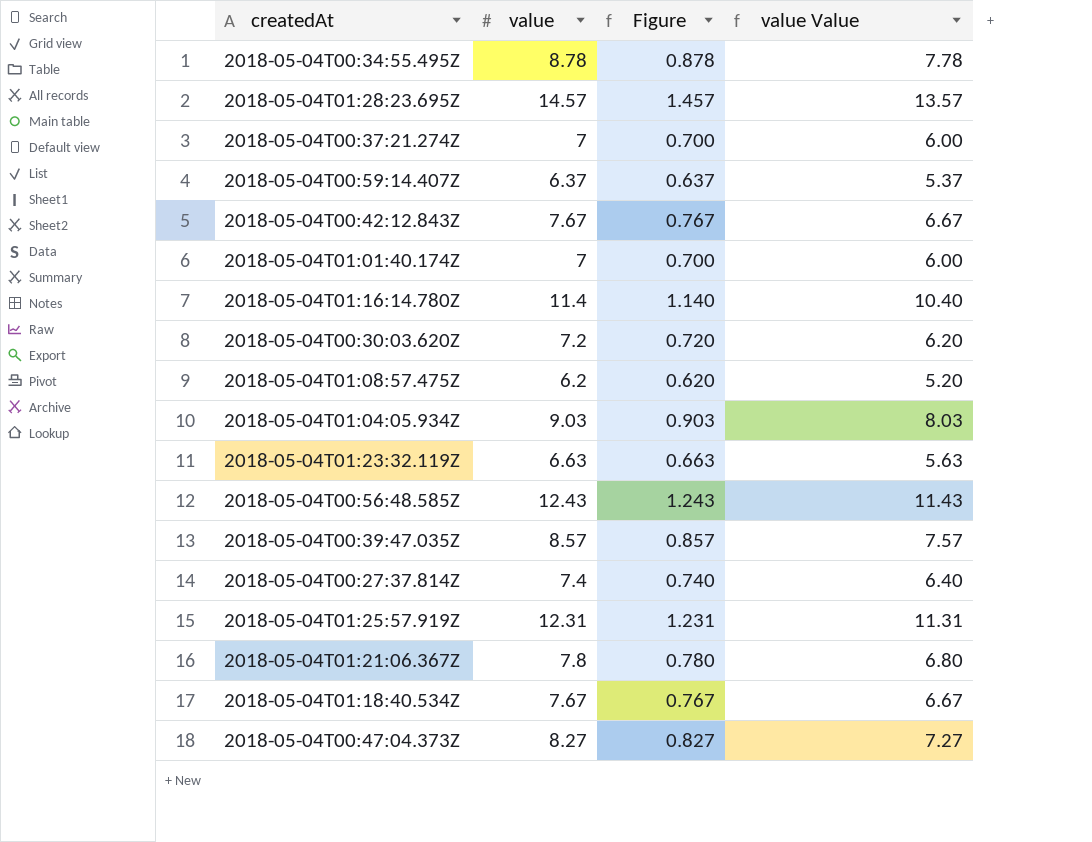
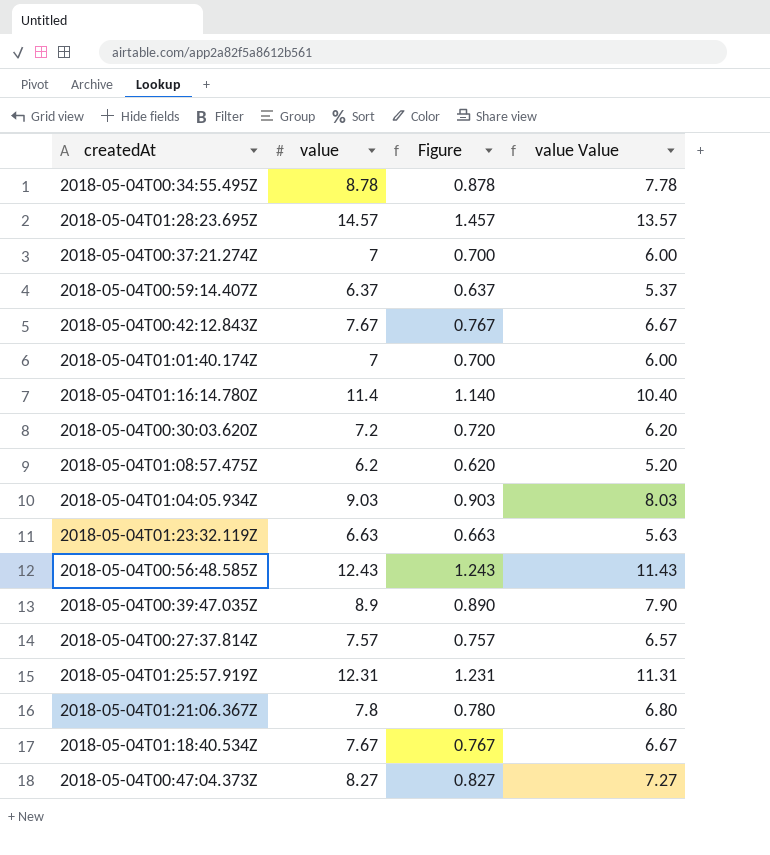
2018-05-04T00:39:47.035Z | value: 8.57 -> 8.9
2018-05-04T00:39:47.035Z | Figure: 0.857 -> 0.890
2018-05-04T00:39:47.035Z | value Value: 7.57 -> 7.90
2018-05-04T00:27:37.814Z | value: 7.4 -> 7.57
2018-05-04T00:27:37.814Z | Figure: 0.740 -> 0.757
2018-05-04T00:27:37.814Z | value Value: 6.40 -> 6.57

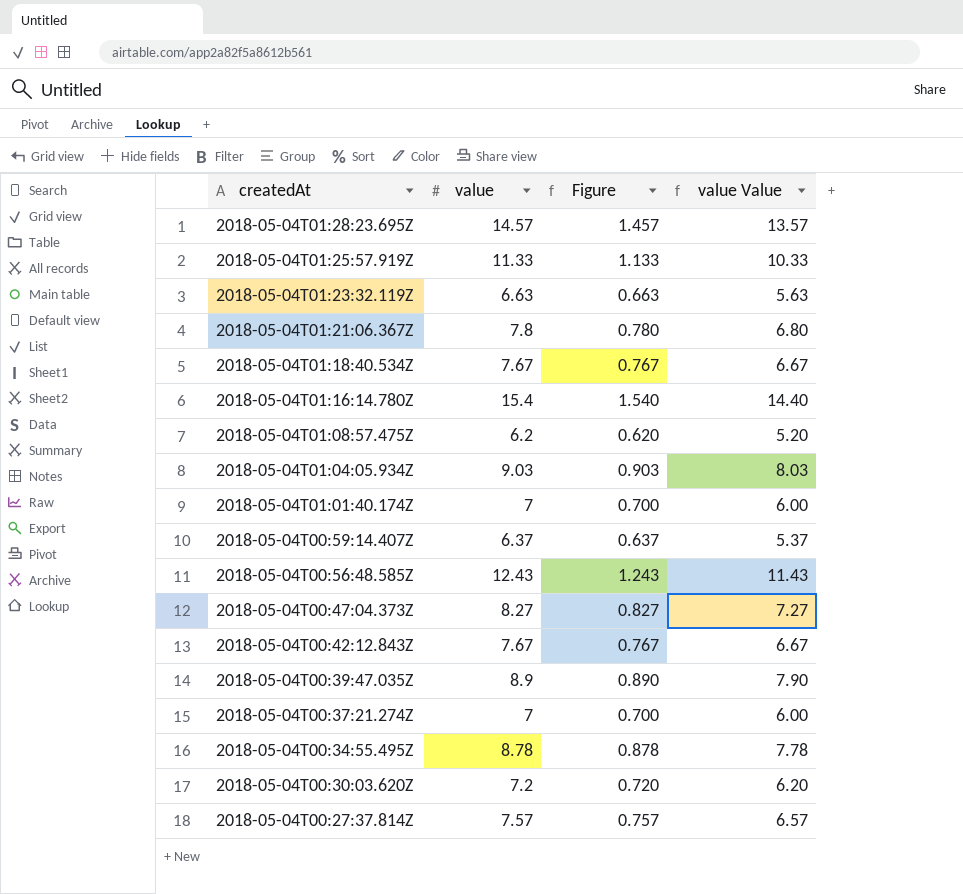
row order: none -> createdAt descending
2018-05-04T01:25:57.919Z | value: 12.31 -> 11.33
2018-05-04T01:25:57.919Z | Figure: 1.231 -> 1.133
2018-05-04T01:25:57.919Z | value Value: 11.31 -> 10.33
2018-05-04T01:16:14.780Z | value: 11.4 -> 15.4
2018-05-04T01:16:14.780Z | Figure: 1.140 -> 1.540
2018-05-04T01:16:14.780Z | value Value: 10.40 -> 14.40

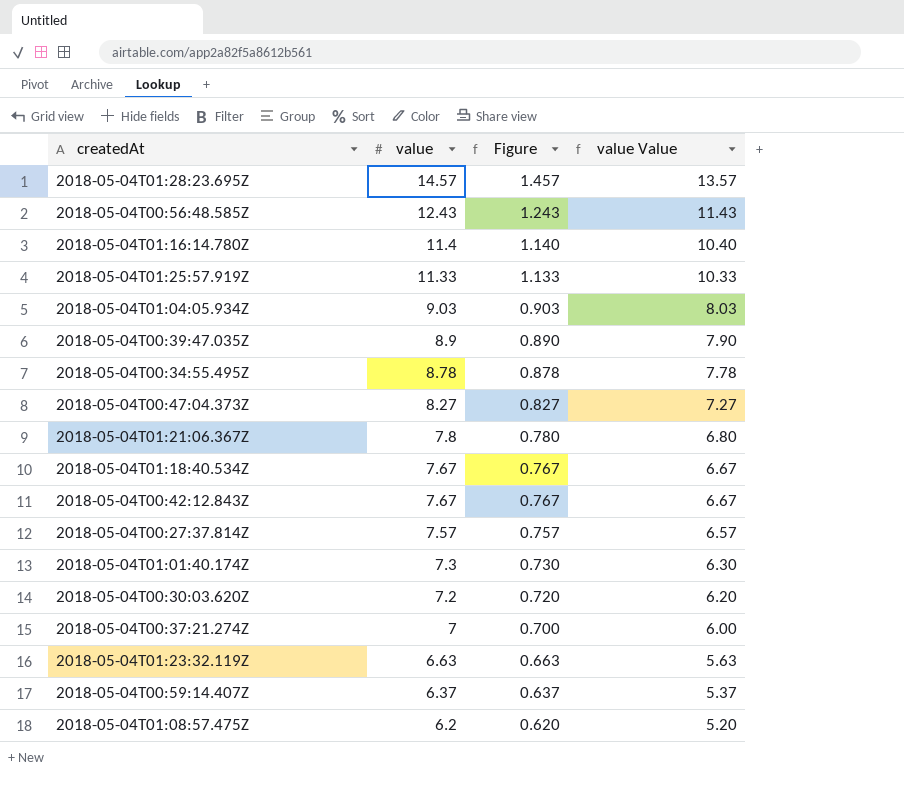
row order: createdAt descending -> value descending
2018-05-04T01:16:14.780Z | value: 15.4 -> 11.4
2018-05-04T01:16:14.780Z | Figure: 1.540 -> 1.140
2018-05-04T01:16:14.780Z | value Value: 14.40 -> 10.40
2018-05-04T01:01:40.174Z | value: 7 -> 7.3
2018-05-04T01:01:40.174Z | Figure: 0.700 -> 0.730
2018-05-04T01:01:40.174Z | value Value: 6.00 -> 6.30

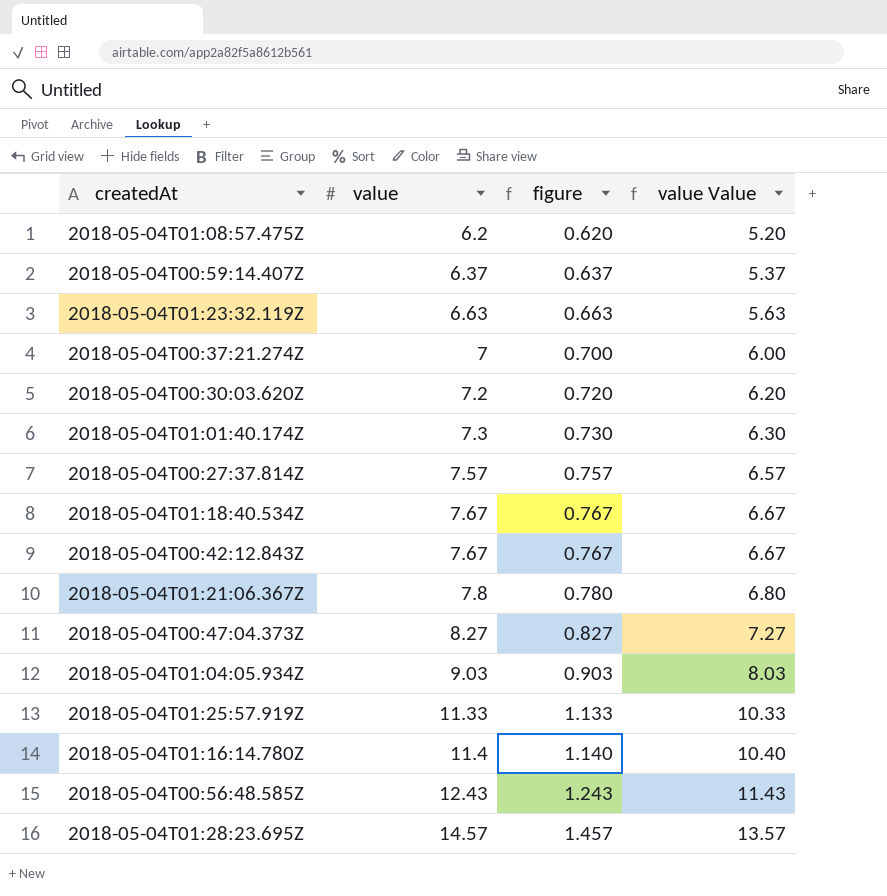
row order: value descending -> value ascending
column name: Figure -> figure
row 2018-05-04T00:39:47.035Z: 8.9 | 0.890 | 7.90 -> none
row 2018-05-04T00:34:55.495Z: 8.78 | 0.878 | 7.78 -> none

